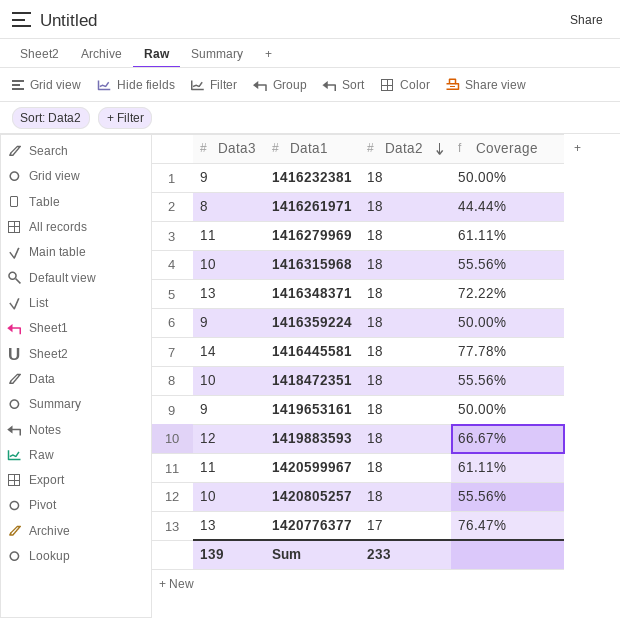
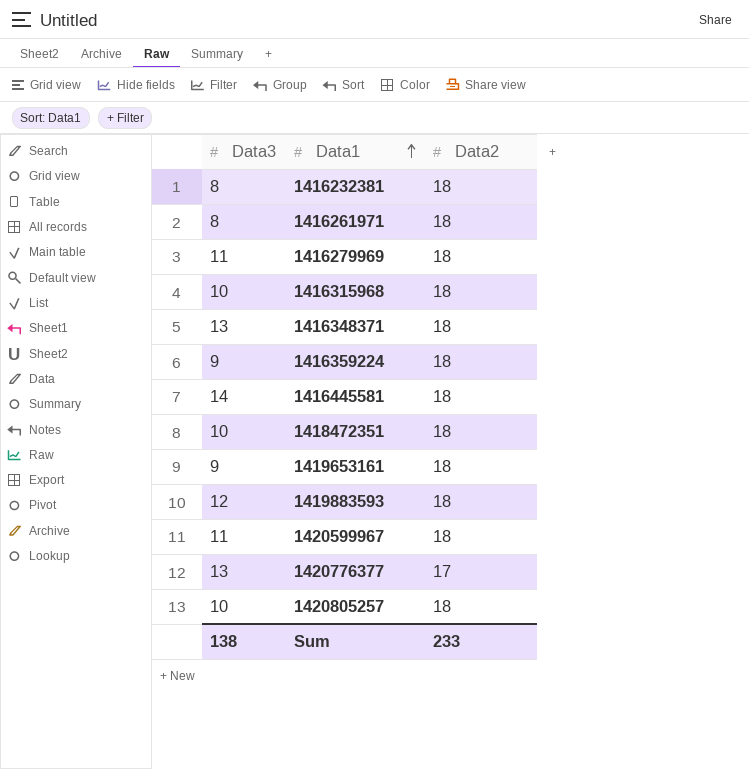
row order: Data2 descending -> Data1 ascending
column Coverage | formula: [Data3] / [Data2] -> none
1416232381 | Data3: 9 -> 8
Sum | Data3: 139 -> 138

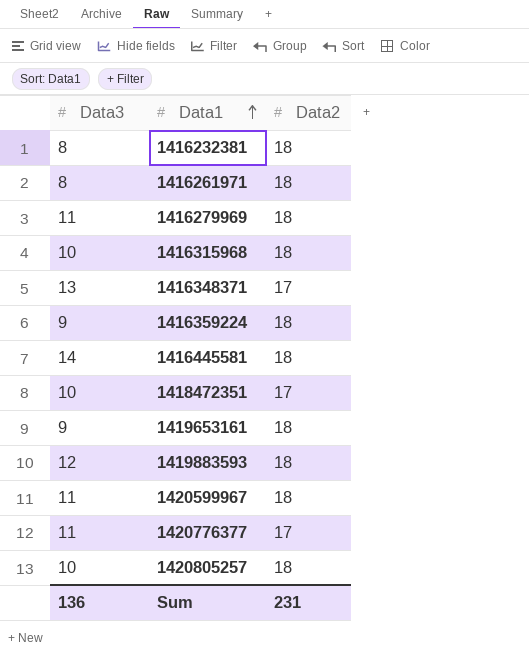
1416348371 | Data2: 18 -> 17
1418472351 | Data2: 18 -> 17
1420776377 | Data3: 13 -> 11
Sum | Data3: 138 -> 136
Sum | Data2: 233 -> 231

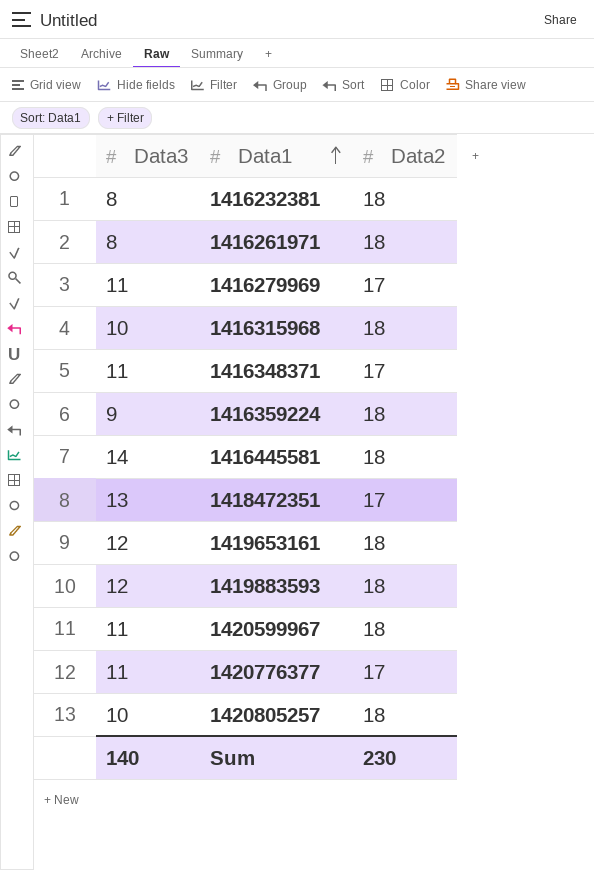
1416279969 | Data2: 18 -> 17
1416348371 | Data3: 13 -> 11
1418472351 | Data3: 10 -> 13
1419653161 | Data3: 9 -> 12
Sum | Data3: 136 -> 140
Sum | Data2: 231 -> 230

